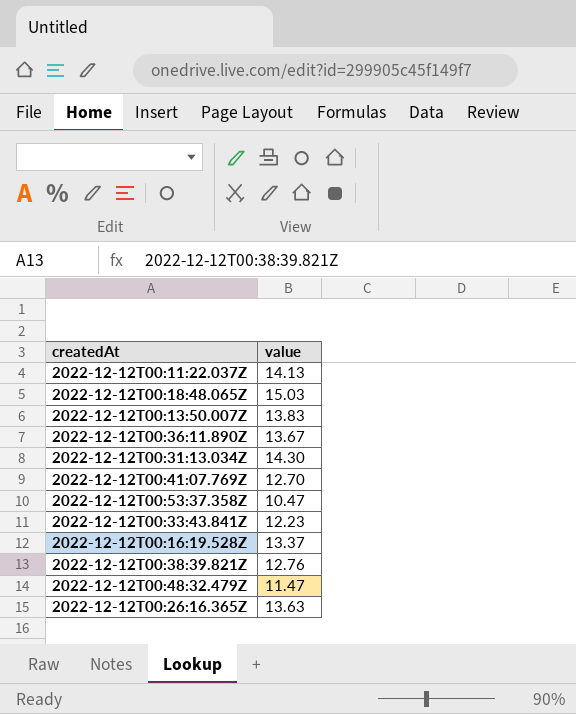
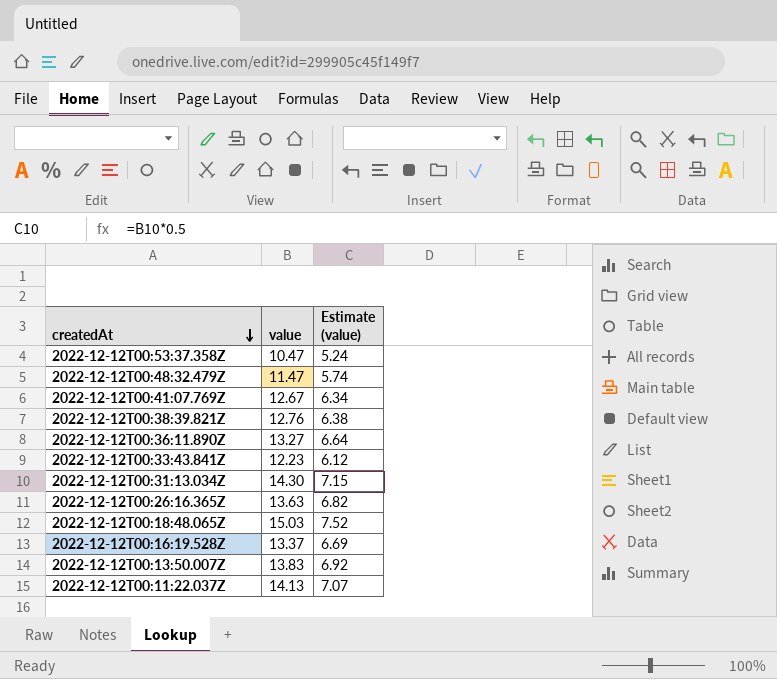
row order: none -> createdAt descending
column Estimate (value) | formula: none -> [value] * 0.5
2022-12-12T00:41:07.769Z | value: 12.70 -> 12.67
2022-12-12T00:36:11.890Z | value: 13.67 -> 13.27

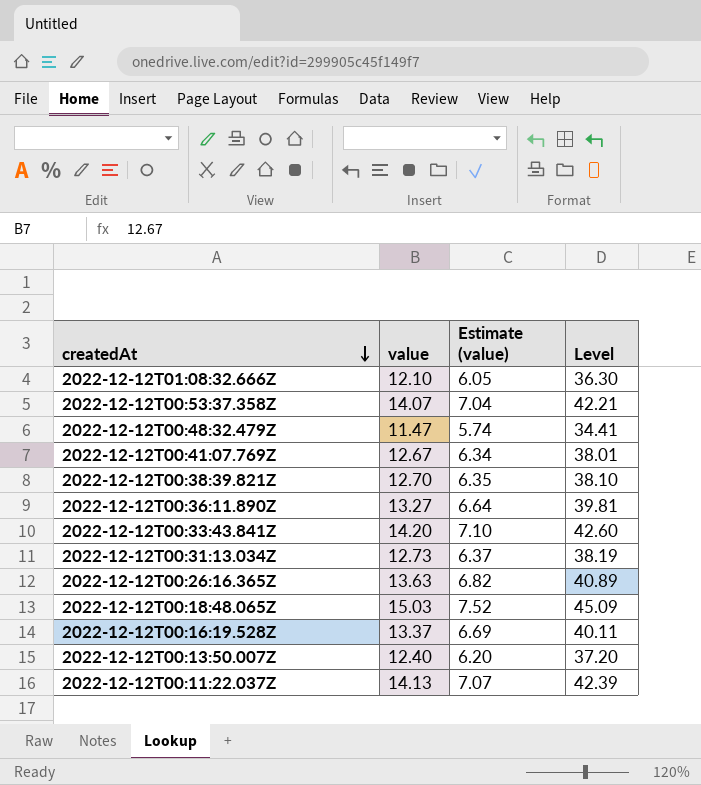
column Level | formula: none -> [value] * 3
row 2022-12-12T01:08:32.666Z: none -> 12.10 | 6.05 | 36.30
2022-12-12T00:53:37.358Z | value: 10.47 -> 14.07
2022-12-12T00:53:37.358Z | Estimate (value): 5.24 -> 7.04
2022-12-12T00:38:39.821Z | value: 12.76 -> 12.70
2022-12-12T00:38:39.821Z | Estimate (value): 6.38 -> 6.35
2022-12-12T00:33:43.841Z | value: 12.23 -> 14.20
2022-12-12T00:33:43.841Z | Estimate (value): 6.12 -> 7.10
2022-12-12T00:31:13.034Z | value: 14.30 -> 12.73
2022-12-12T00:31:13.034Z | Estimate (value): 7.15 -> 6.37
2022-12-12T00:13:50.007Z | value: 13.83 -> 12.40
2022-12-12T00:13:50.007Z | Estimate (value): 6.92 -> 6.20

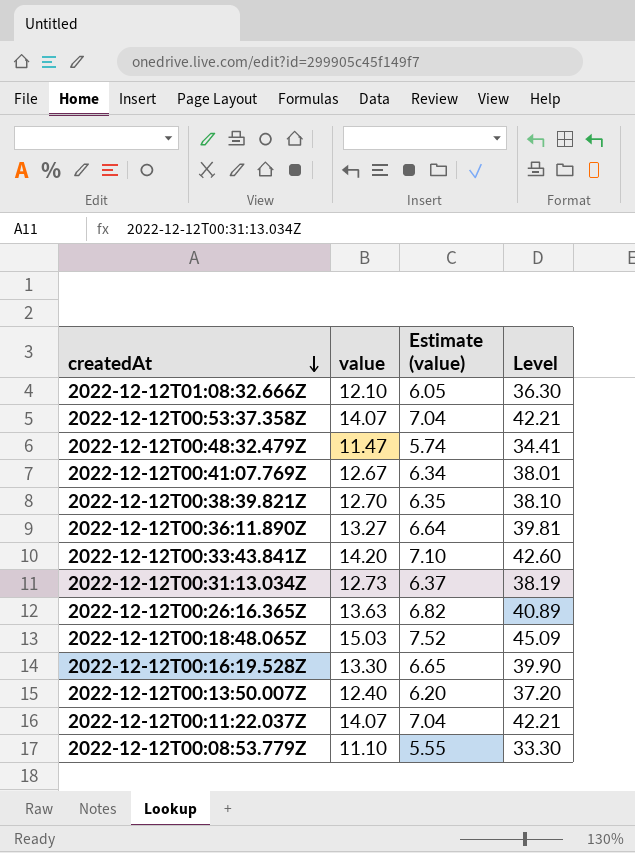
2022-12-12T00:16:19.528Z | value: 13.37 -> 13.30
2022-12-12T00:16:19.528Z | Estimate (value): 6.69 -> 6.65
2022-12-12T00:16:19.528Z | Level: 40.11 -> 39.90
2022-12-12T00:11:22.037Z | value: 14.13 -> 14.07
2022-12-12T00:11:22.037Z | Estimate (value): 7.07 -> 7.04
2022-12-12T00:11:22.037Z | Level: 42.39 -> 42.21
row 2022-12-12T00:08:53.779Z: none -> 11.10 | 5.55 | 33.30

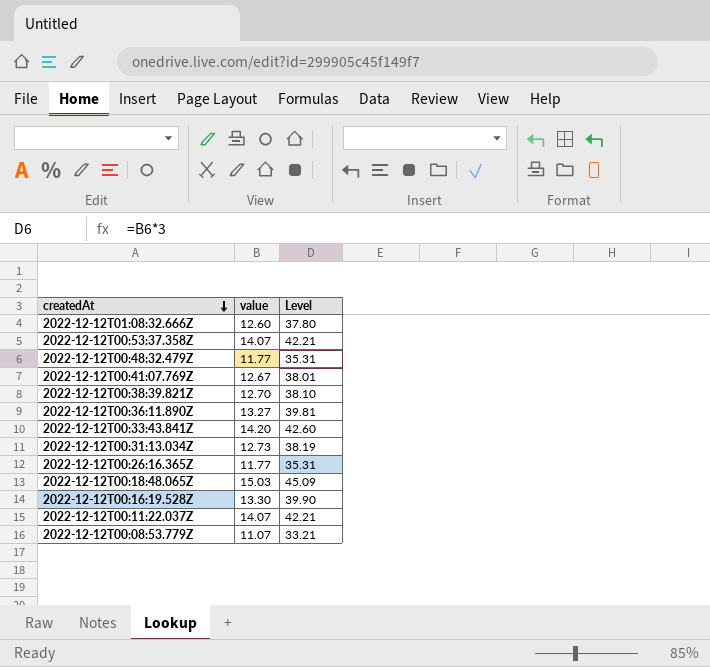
column Estimate (value) | formula: [value] * 0.5 -> none
row 2022-12-12T00:13:50.007Z: 12.40 | 6.20 | 37.20 -> none
2022-12-12T01:08:32.666Z | value: 12.10 -> 12.60
2022-12-12T01:08:32.666Z | Level: 36.30 -> 37.80
2022-12-12T00:48:32.479Z | value: 11.47 -> 11.77
2022-12-12T00:48:32.479Z | Level: 34.41 -> 35.31
2022-12-12T00:26:16.365Z | value: 13.63 -> 11.77
2022-12-12T00:26:16.365Z | Level: 40.89 -> 35.31
2022-12-12T00:08:53.779Z | value: 11.10 -> 11.07
2022-12-12T00:08:53.779Z | Level: 33.30 -> 33.21

